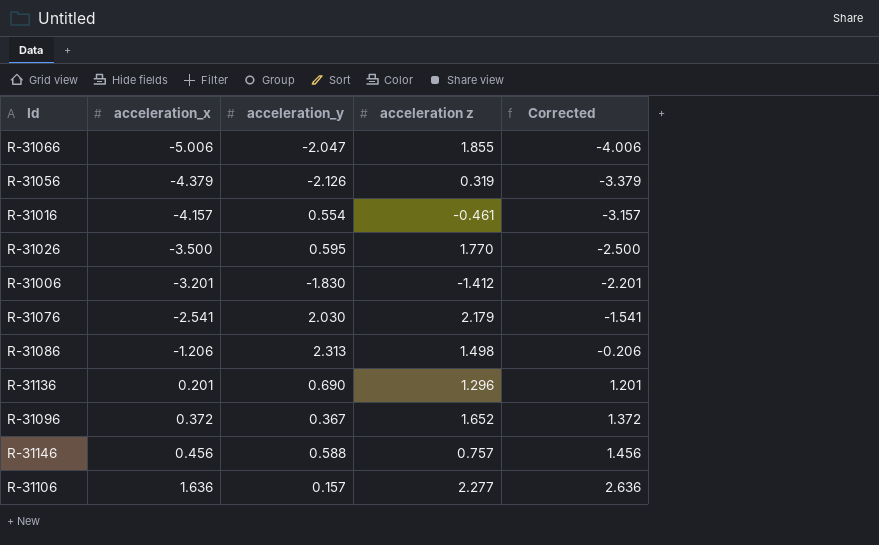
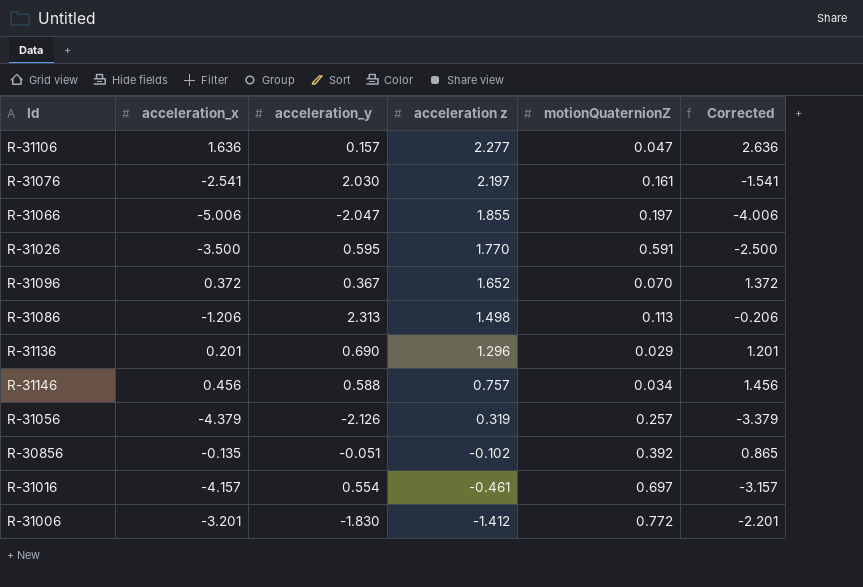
row order: acceleration_x ascending -> acceleration z descending
column motionQuaternionZ | position: none -> 5
R-31076 | acceleration z: 2.179 -> 2.197
row R-30856: none -> -0.135 | -0.051 | -0.102 | 0.392 | 0.865

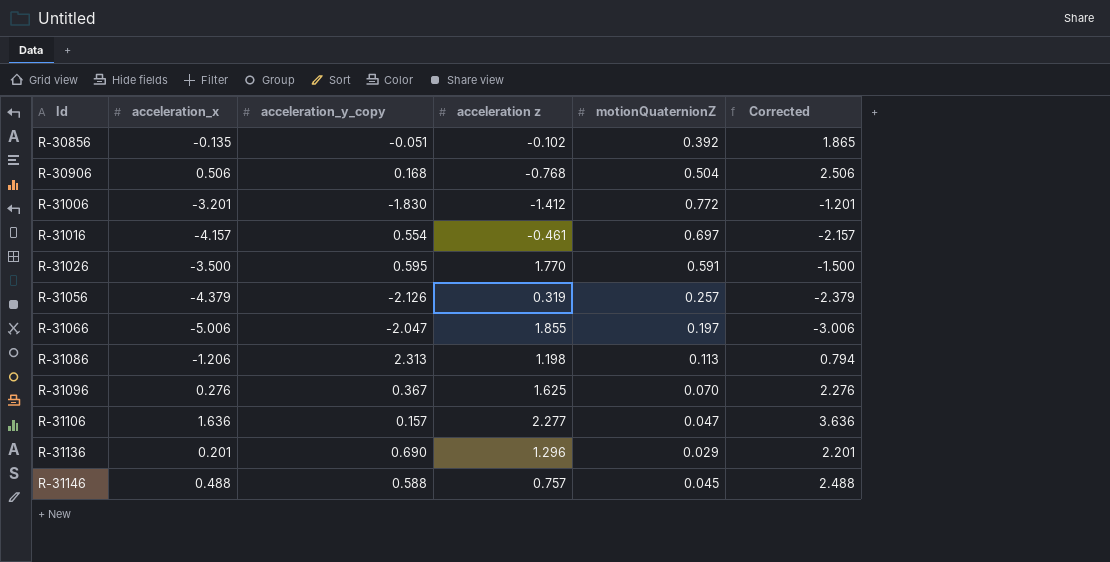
row order: acceleration z descending -> Id ascending
column name: acceleration_y -> acceleration_y_copy
column Corrected | formula: [acceleration_x] + 1 -> [acceleration_x] + 2
row R-31076: -2.541 | 2.030 | 2.197 | 0.161 | -1.541 -> none
row R-30906: none -> 0.506 | 0.168 | -0.768 | 0.504 | 2.506
R-31086 | acceleration z: 1.498 -> 1.198
R-31096 | acceleration_x: 0.372 -> 0.276
R-31096 | acceleration z: 1.652 -> 1.625
R-31146 | acceleration_x: 0.456 -> 0.488
R-31146 | motionQuaternionZ: 0.034 -> 0.045

